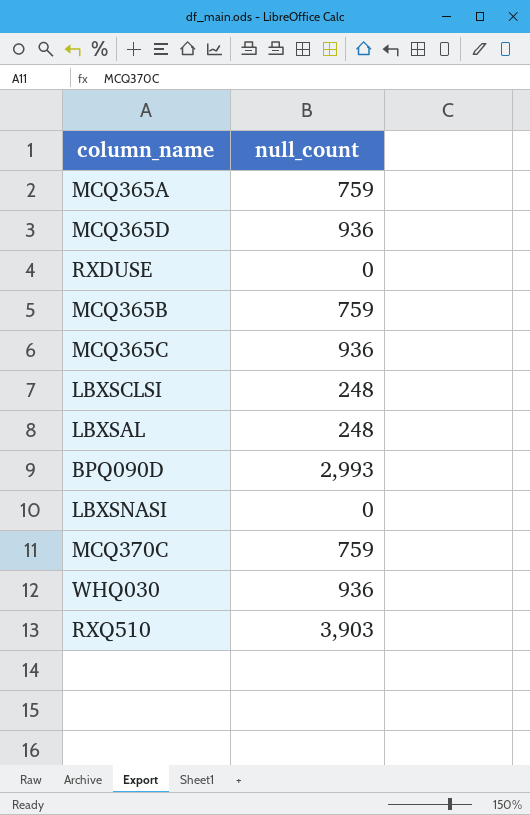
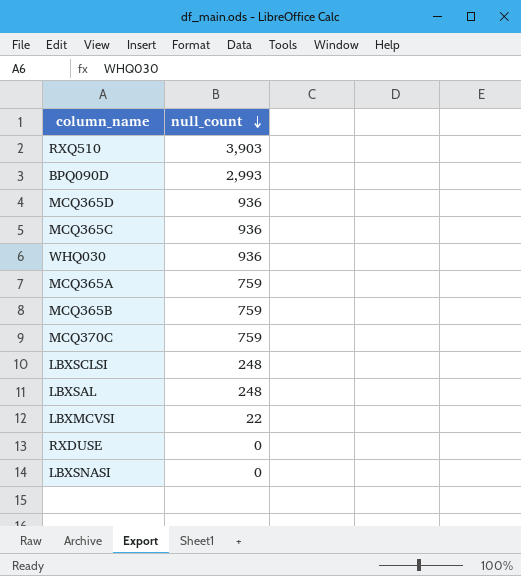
row order: none -> null_count descending
row LBXMCVSI: none -> 22

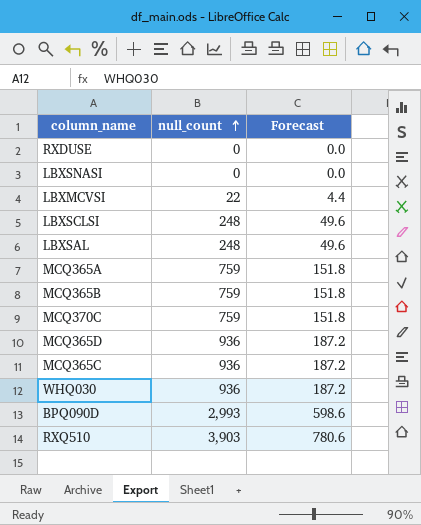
row order: null_count descending -> null_count ascending
column Forecast | formula: none -> [null_count] * 0.2

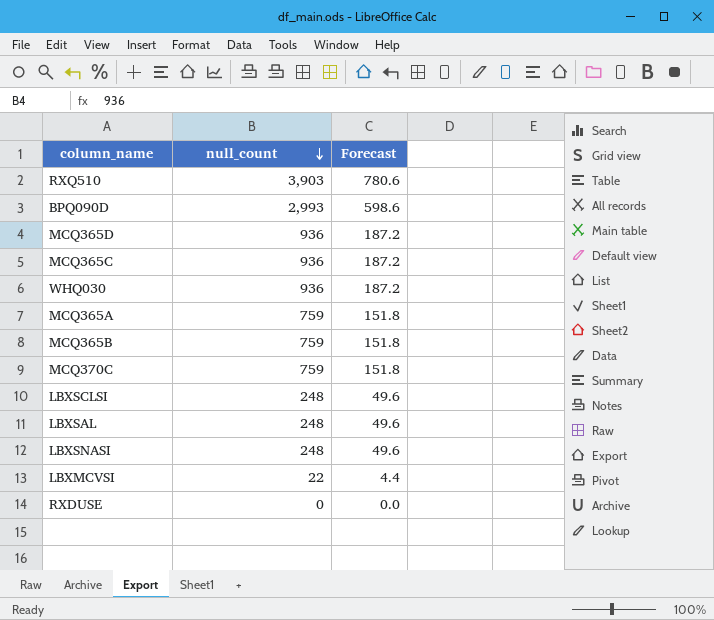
row order: null_count ascending -> null_count descending
LBXSNASI | null_count: 0 -> 248
LBXSNASI | Forecast: 0.0 -> 49.6

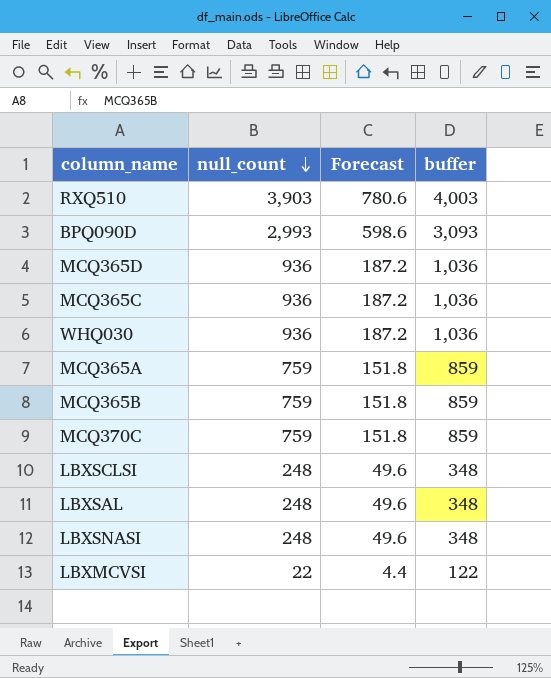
column buffer | formula: none -> [null_count] + 100
row RXDUSE: 0 | 0.0 -> none

